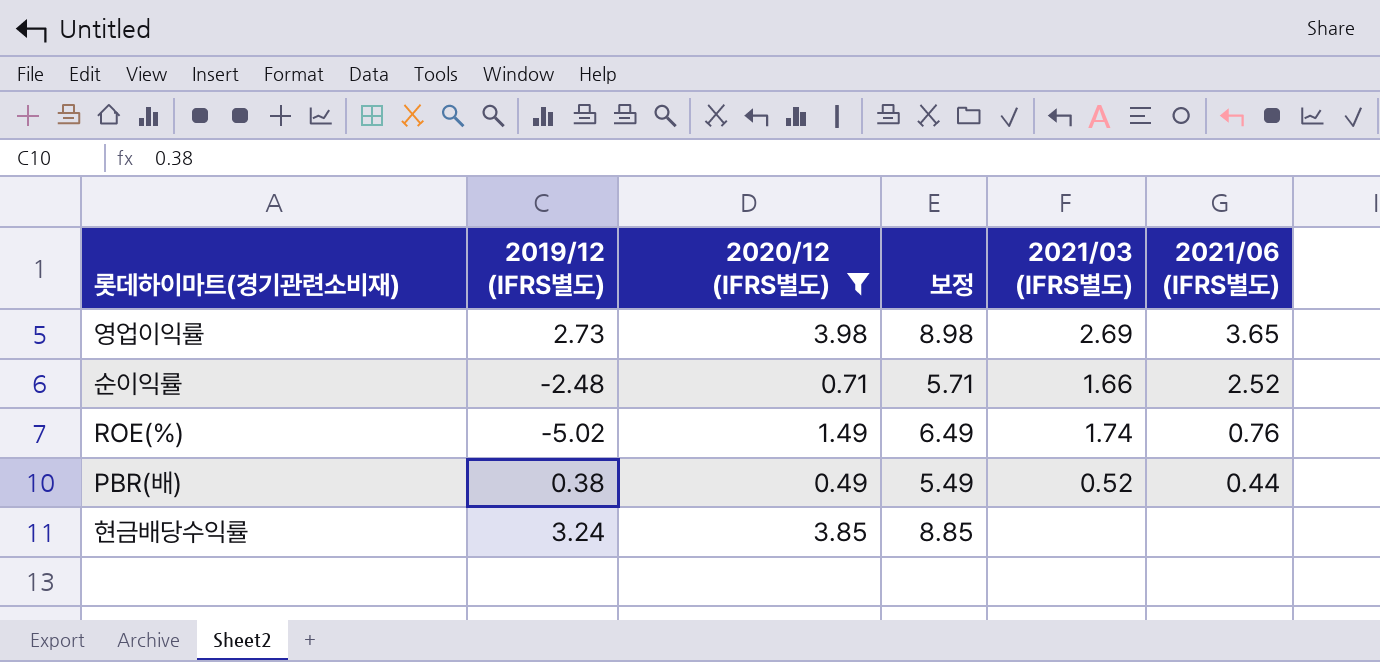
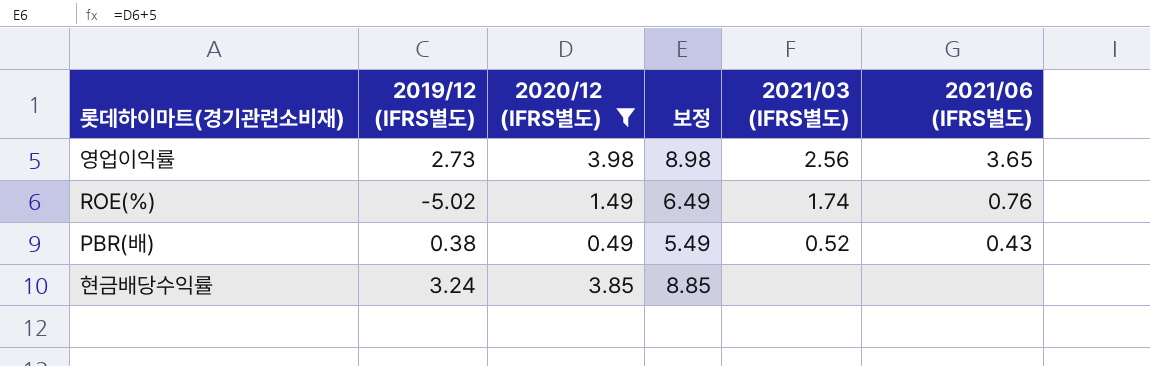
row 순이익률: -2.48 | 0.71 | 5.71 | 1.66 | 2.52 -> none
영업이익률 | 2021/03 (IFRS별도): 2.69 -> 2.56
PBR(배) | 2021/06 (IFRS별도): 0.44 -> 0.43

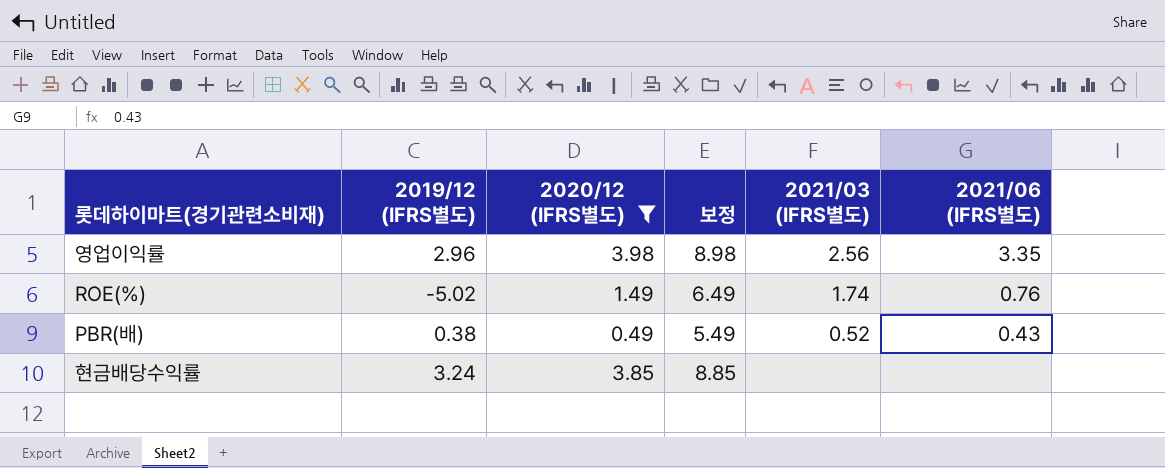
영업이익률 | 2019/12 (IFRS별도): 2.73 -> 2.96
영업이익률 | 2021/06 (IFRS별도): 3.65 -> 3.35

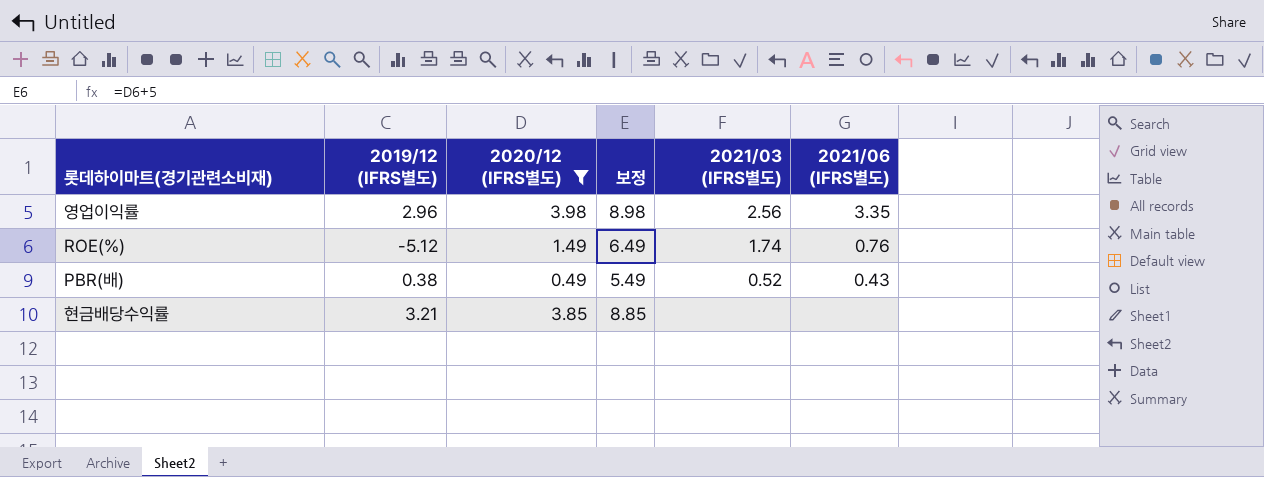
ROE(%) | 2019/12 (IFRS별도): -5.02 -> -5.12
현금배당수익률 | 2019/12 (IFRS별도): 3.24 -> 3.21

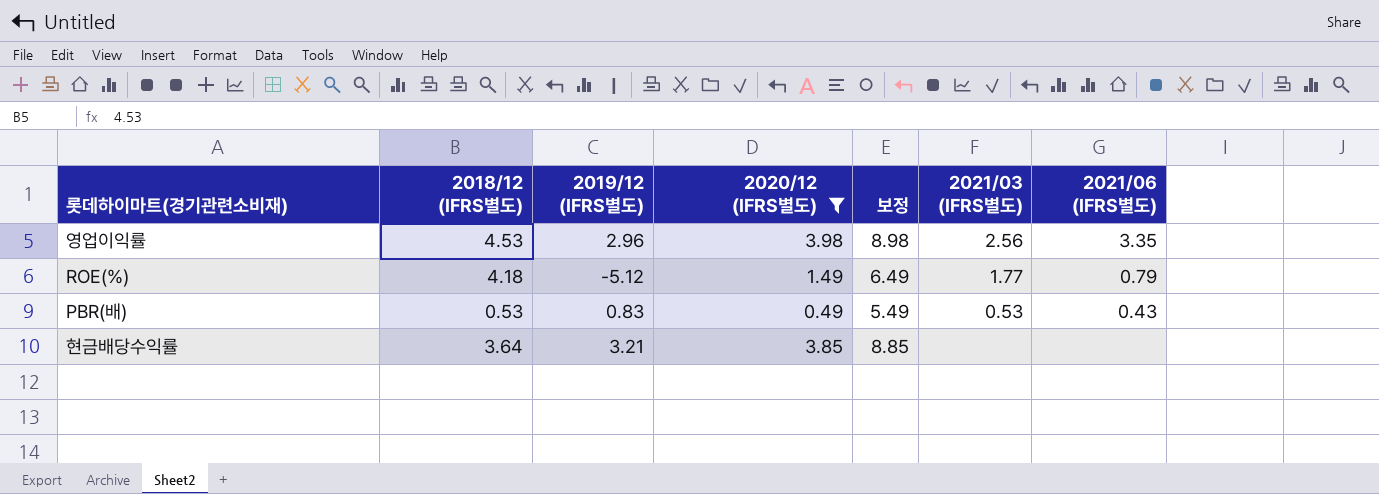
column 2018/12 (IFRS별도) | position: none -> 2
ROE(%) | 2021/03 (IFRS별도): 1.74 -> 1.77
ROE(%) | 2021/06 (IFRS별도): 0.76 -> 0.79
PBR(배) | 2019/12 (IFRS별도): 0.38 -> 0.83
PBR(배) | 2021/03 (IFRS별도): 0.52 -> 0.53

